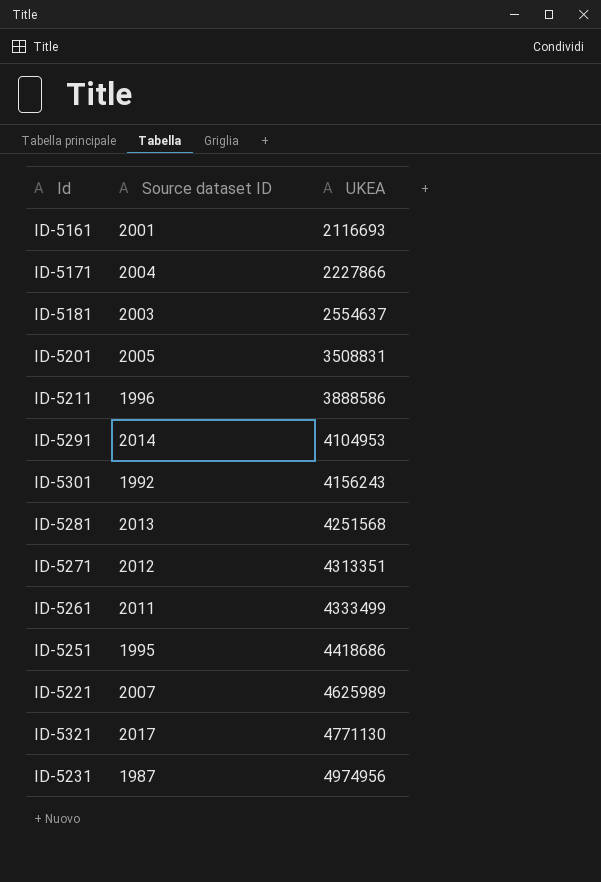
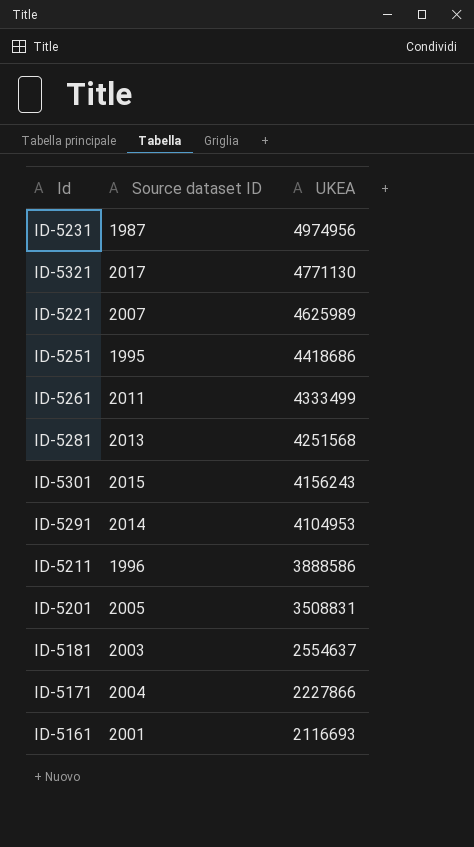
row order: UKEA ascending -> UKEA descending
row ID-5271: 2012 | 4313351 -> none
ID-5301 | Source dataset ID: 1992 -> 2015

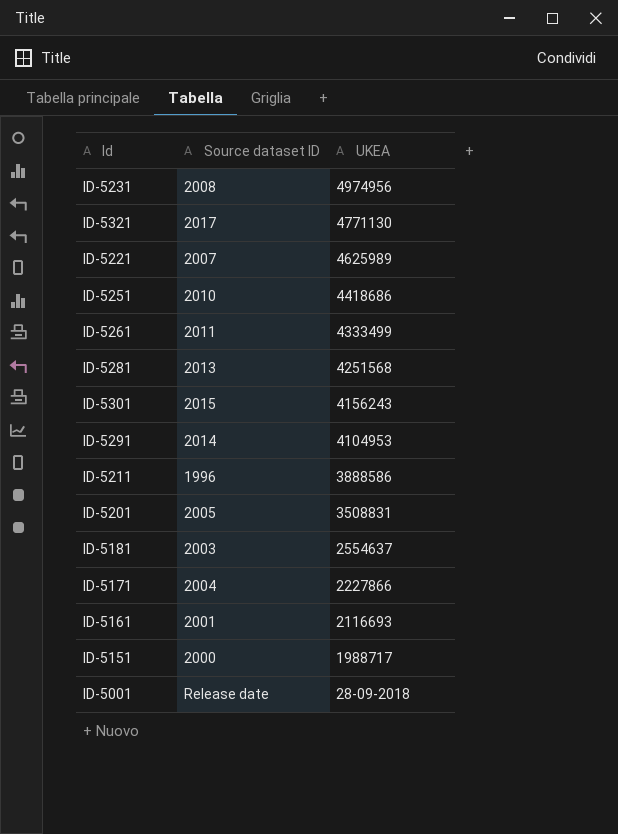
ID-5231 | Source dataset ID: 1987 -> 2008
ID-5251 | Source dataset ID: 1995 -> 2010
row ID-5151: none -> 2000 | 1988717
row ID-5001: none -> Release date | 28-09-2018

